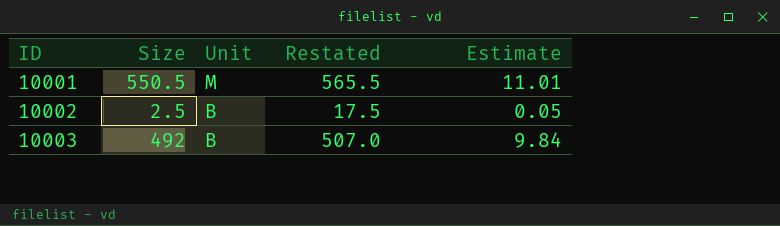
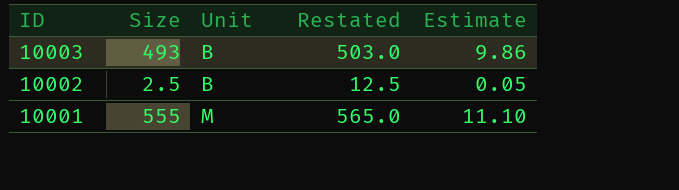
row order: ID ascending -> ID descending
column Restated | formula: [Size] + 15 -> [Size] + 10
10003 | Size: 492 -> 493
10003 | Estimate: 9.84 -> 9.86
10001 | Size: 550.5 -> 555
10001 | Estimate: 11.01 -> 11.10

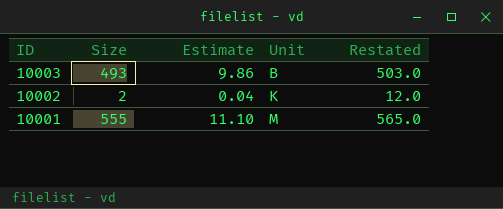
column Estimate | position: 5 -> 3
10002 | Size: 2.5 -> 2
10002 | Estimate: 0.05 -> 0.04
10002 | Unit: B -> K
10002 | Restated: 12.5 -> 12.0

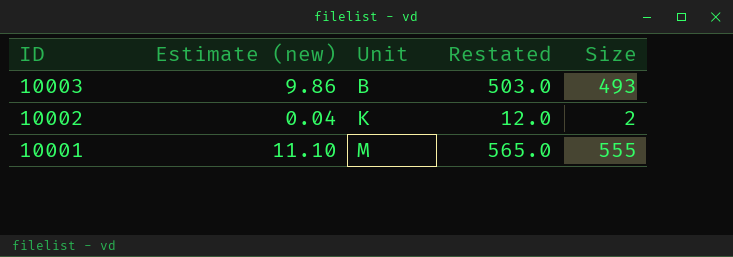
column name: Estimate -> Estimate (new)
column Size | position: 2 -> 5

